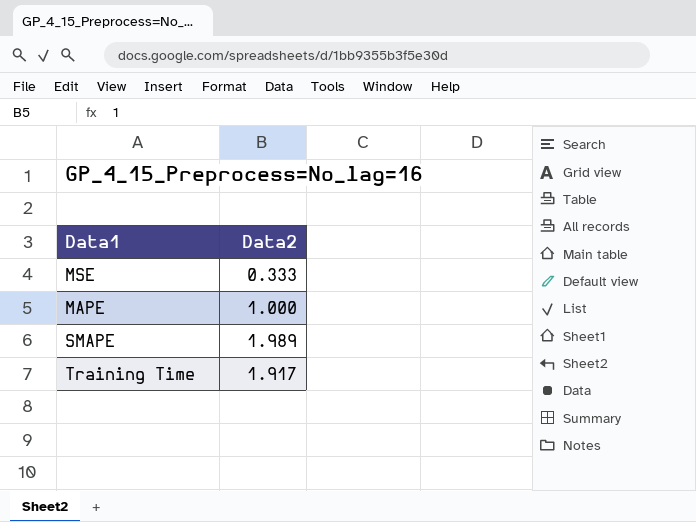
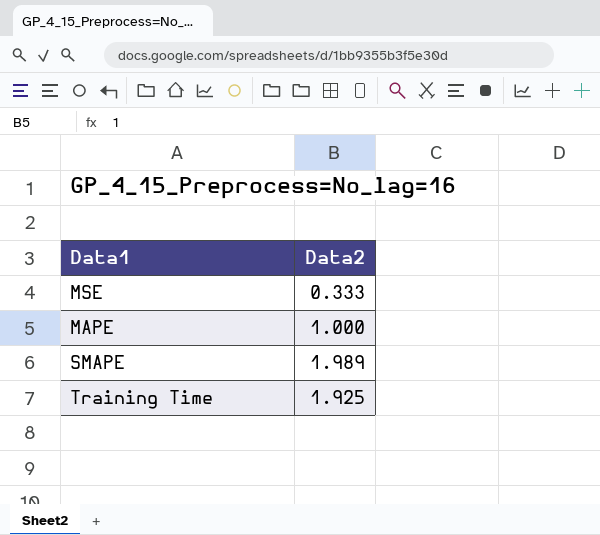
Training Time | Data2: 1.917 -> 1.925

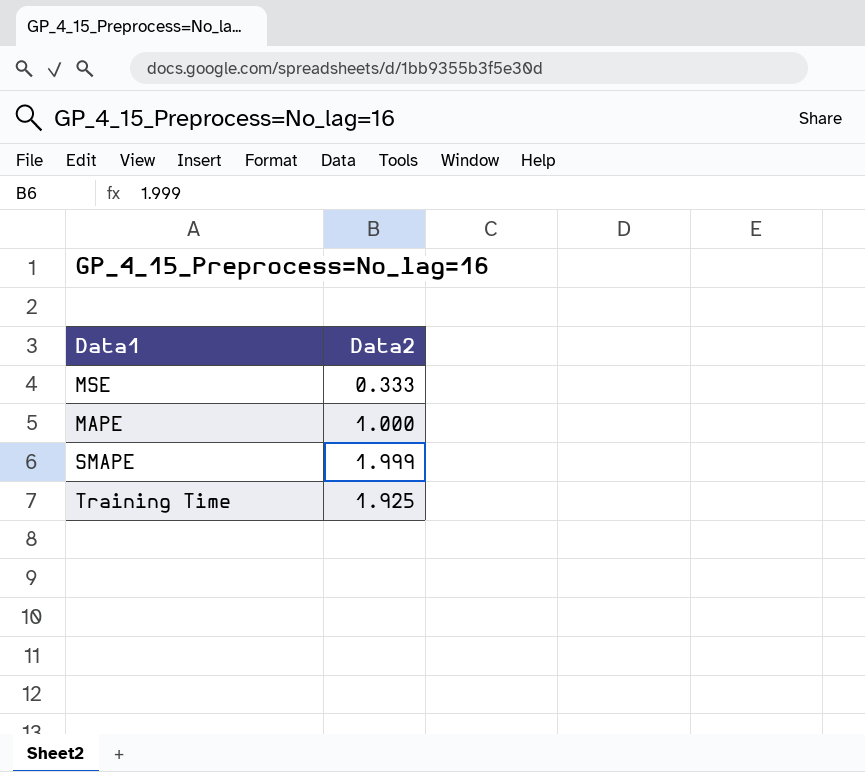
SMAPE | Data2: 1.989 -> 1.999

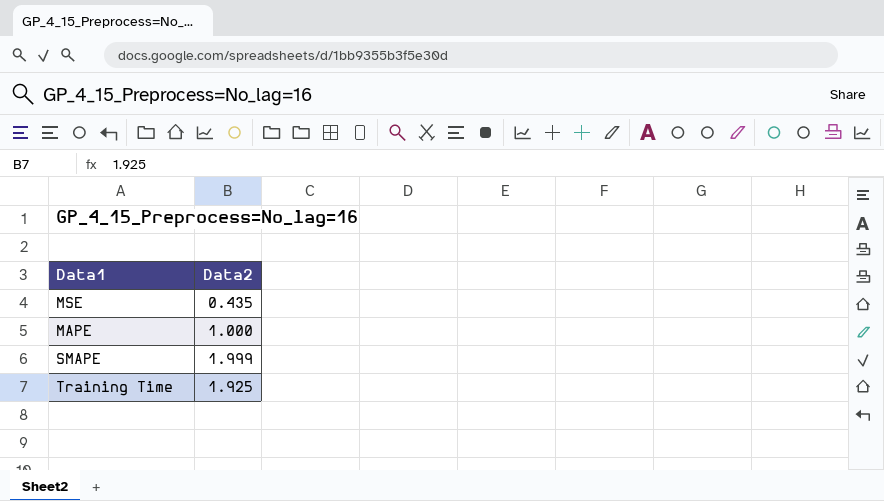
MSE | Data2: 0.333 -> 0.435

